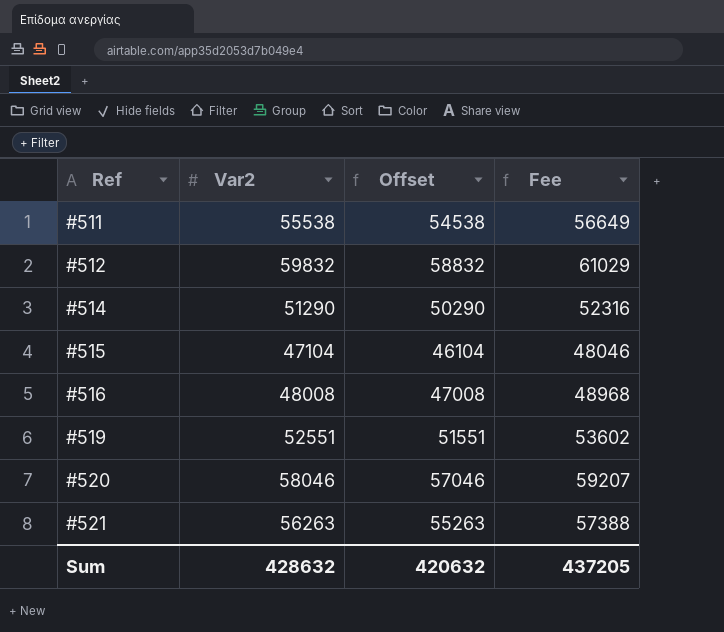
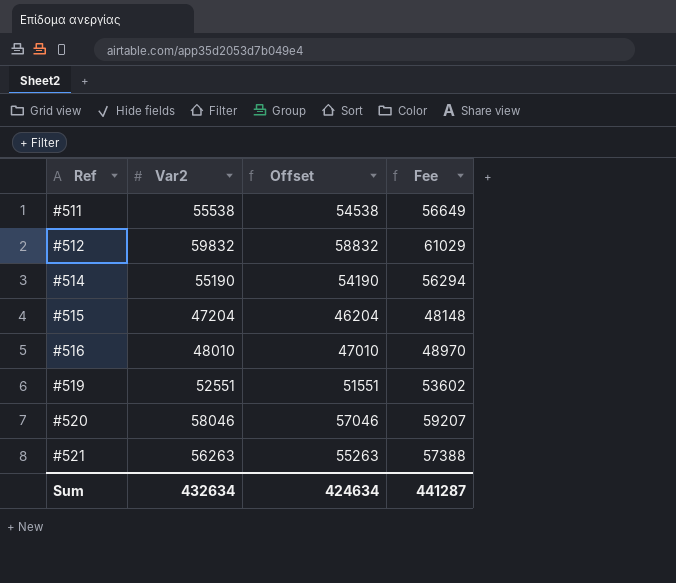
#514 | Var2: 51290 -> 55190
#514 | Offset: 50290 -> 54190
#514 | Fee: 52316 -> 56294
#515 | Var2: 47104 -> 47204
#515 | Offset: 46104 -> 46204
#515 | Fee: 48046 -> 48148
#516 | Var2: 48008 -> 48010
#516 | Offset: 47008 -> 47010
#516 | Fee: 48968 -> 48970
Sum | Var2: 428632 -> 432634
Sum | Offset: 420632 -> 424634
Sum | Fee: 437205 -> 441287

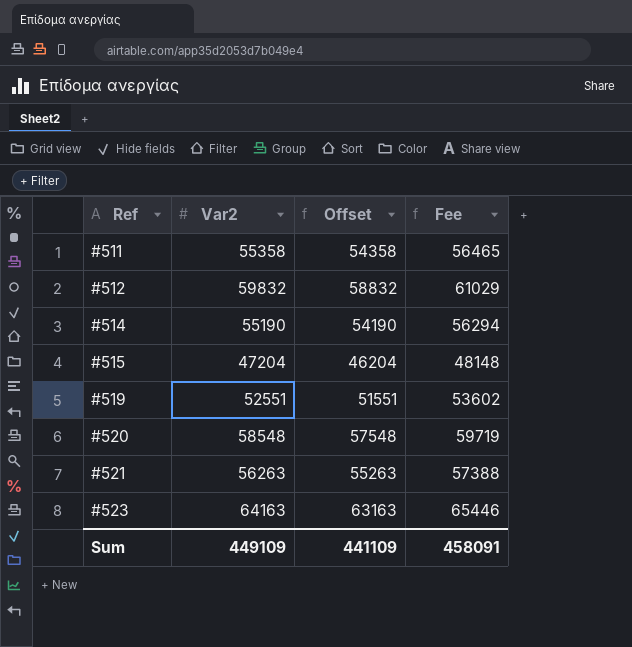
row #516: 48010 | 47010 | 48970 -> none
#511 | Var2: 55538 -> 55358
#511 | Offset: 54538 -> 54358
#511 | Fee: 56649 -> 56465
#520 | Var2: 58046 -> 58548
#520 | Offset: 57046 -> 57548
#520 | Fee: 59207 -> 59719
row #523: none -> 64163 | 63163 | 65446
Sum | Var2: 432634 -> 449109
Sum | Offset: 424634 -> 441109
Sum | Fee: 441287 -> 458091

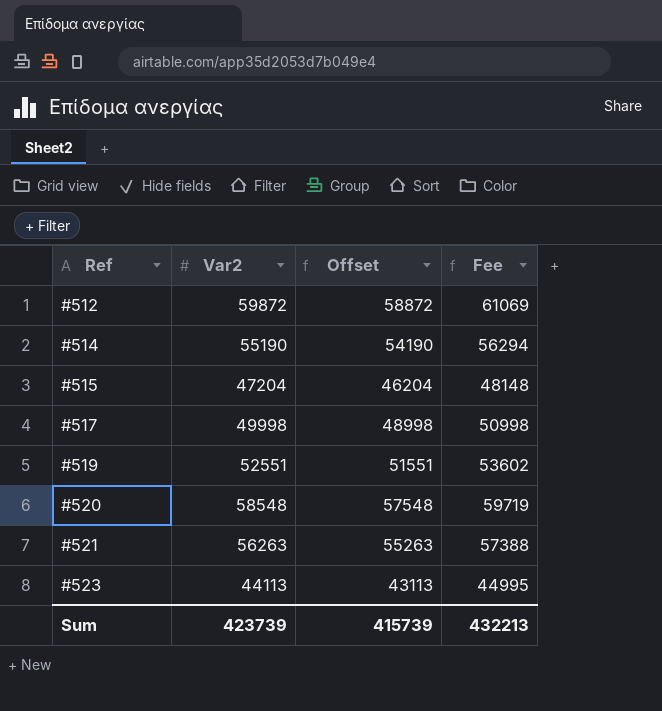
row #511: 55358 | 54358 | 56465 -> none
#512 | Var2: 59832 -> 59872
#512 | Offset: 58832 -> 58872
#512 | Fee: 61029 -> 61069
row #517: none -> 49998 | 48998 | 50998
#523 | Var2: 64163 -> 44113
#523 | Offset: 63163 -> 43113
#523 | Fee: 65446 -> 44995
Sum | Var2: 449109 -> 423739
Sum | Offset: 441109 -> 415739
Sum | Fee: 458091 -> 432213

